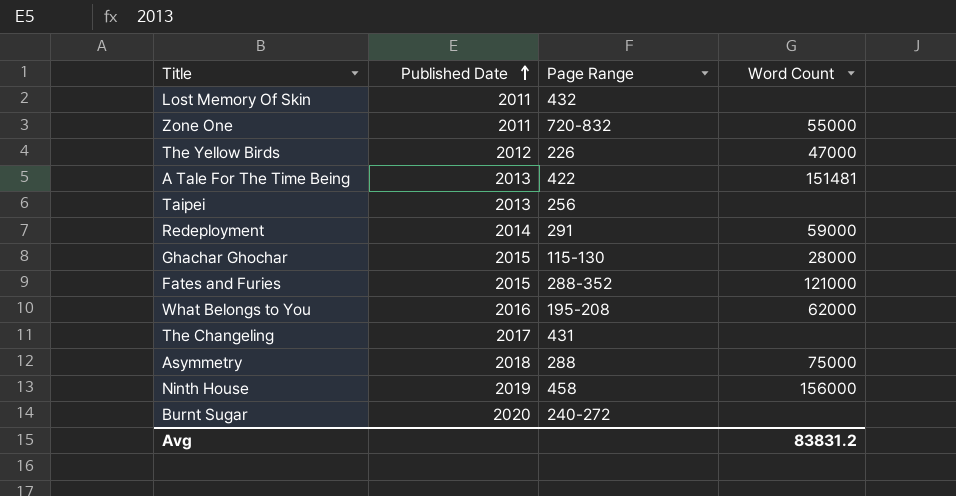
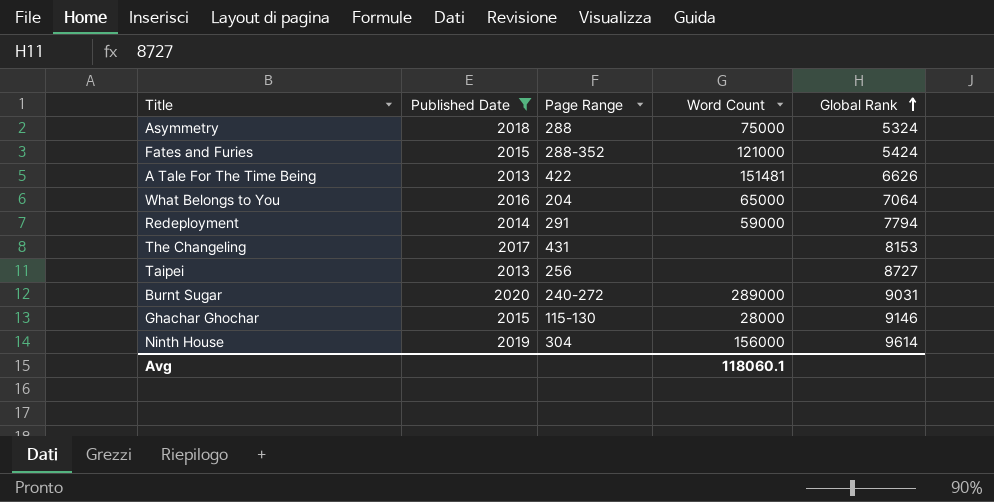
filter: none -> Published Date >= 2013
row order: Published Date ascending -> Global Rank ascending
column Global Rank | position: none -> 5
What Belongs to You | Page Range: 195-208 -> 204
What Belongs to You | Word Count: 62000 -> 65000
Burnt Sugar | Word Count: none -> 289000
Ninth House | Page Range: 458 -> 304
Avg | Word Count: 83831.2 -> 118060.1

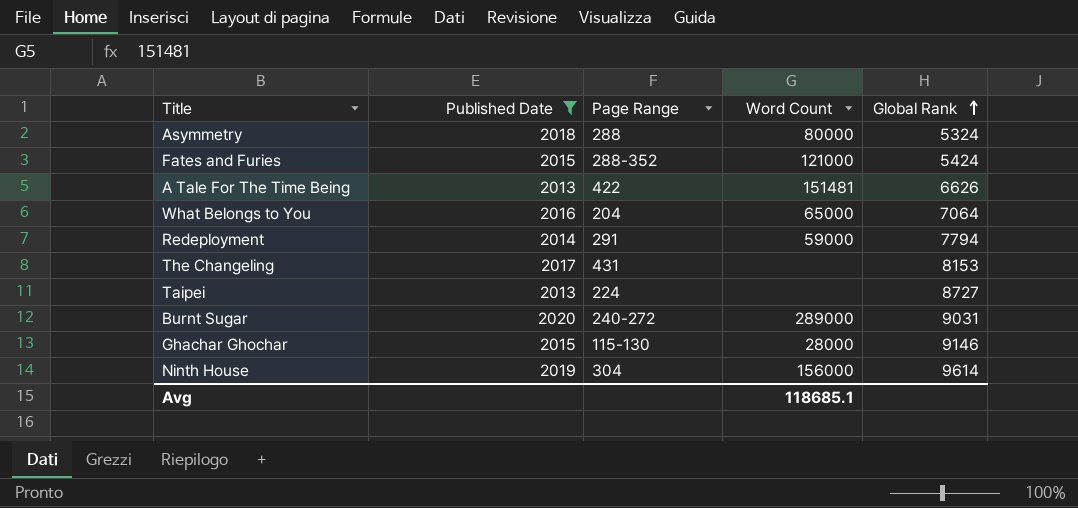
Asymmetry | Word Count: 75000 -> 80000
Taipei | Page Range: 256 -> 224
Avg | Word Count: 118060.1 -> 118685.1

